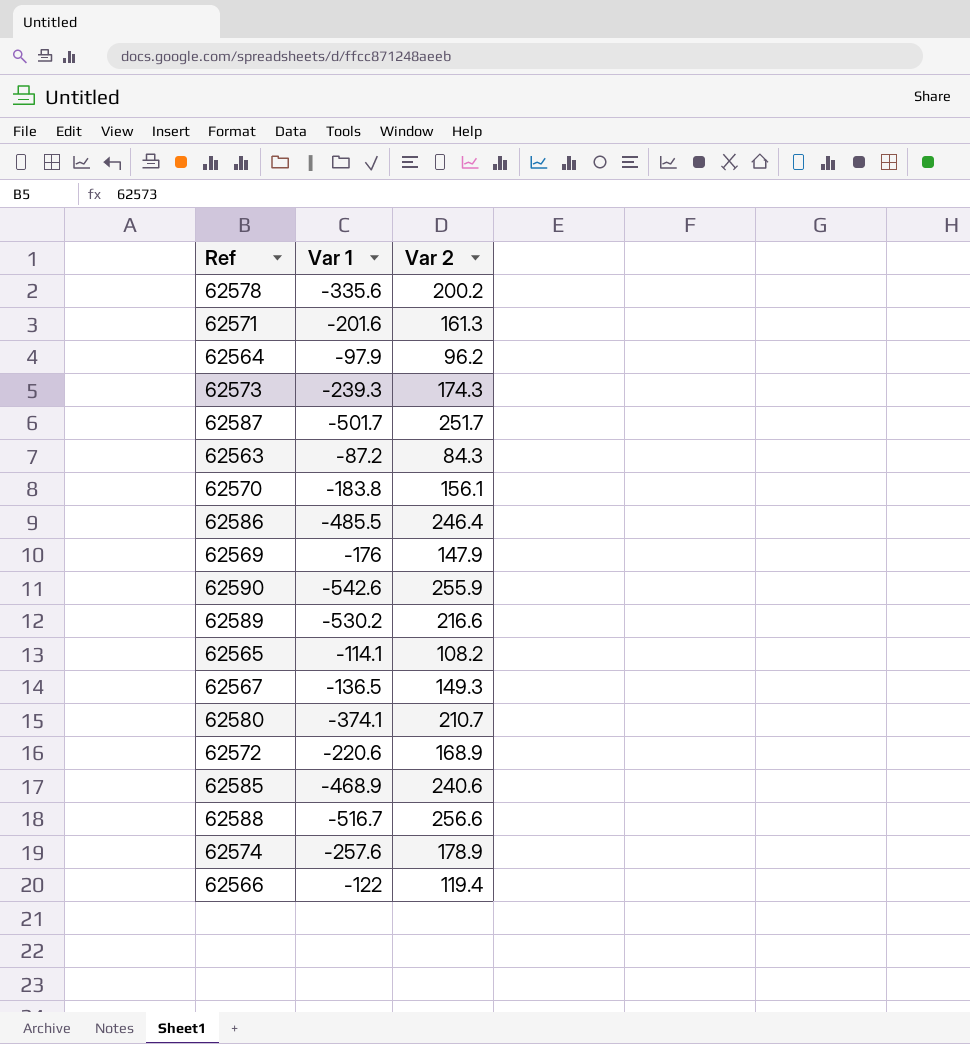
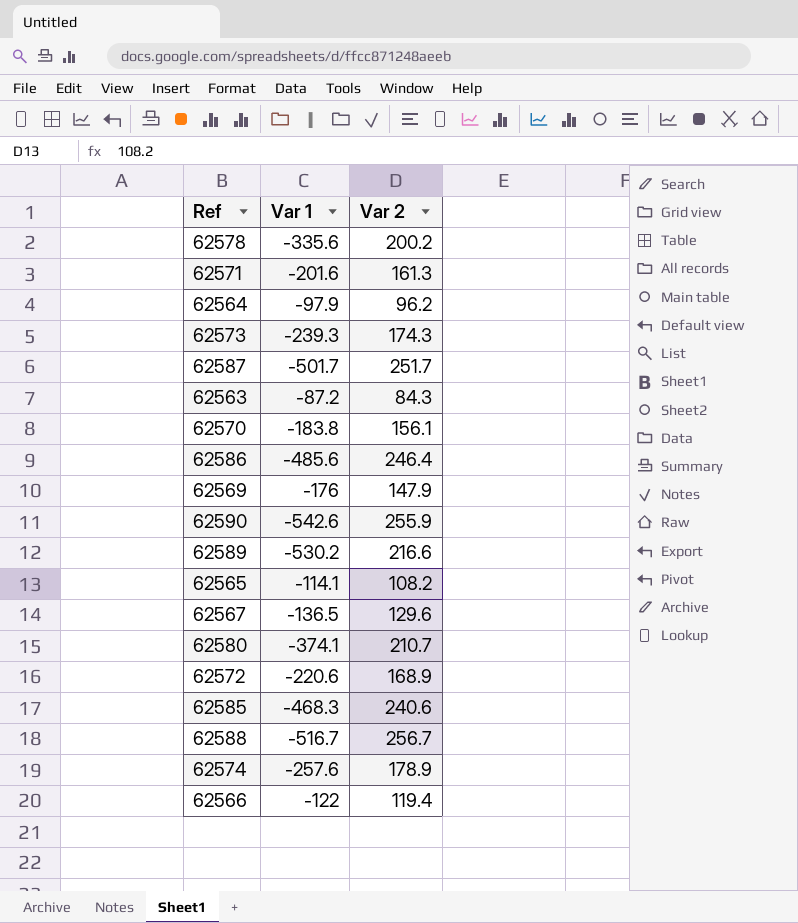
62586 | Var 1: -485.5 -> -485.6
62567 | Var 2: 149.3 -> 129.6
62585 | Var 1: -468.9 -> -468.3
62588 | Var 2: 256.6 -> 256.7

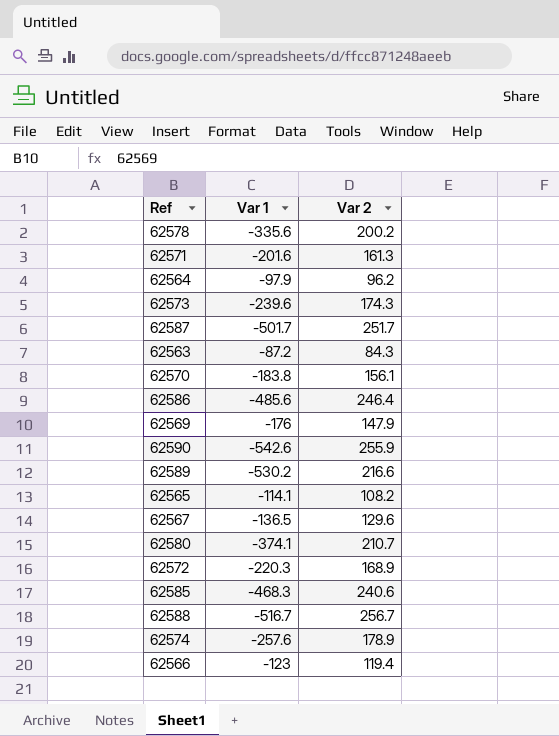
62573 | Var 1: -239.3 -> -239.6
62572 | Var 1: -220.6 -> -220.3
62566 | Var 1: -122 -> -123

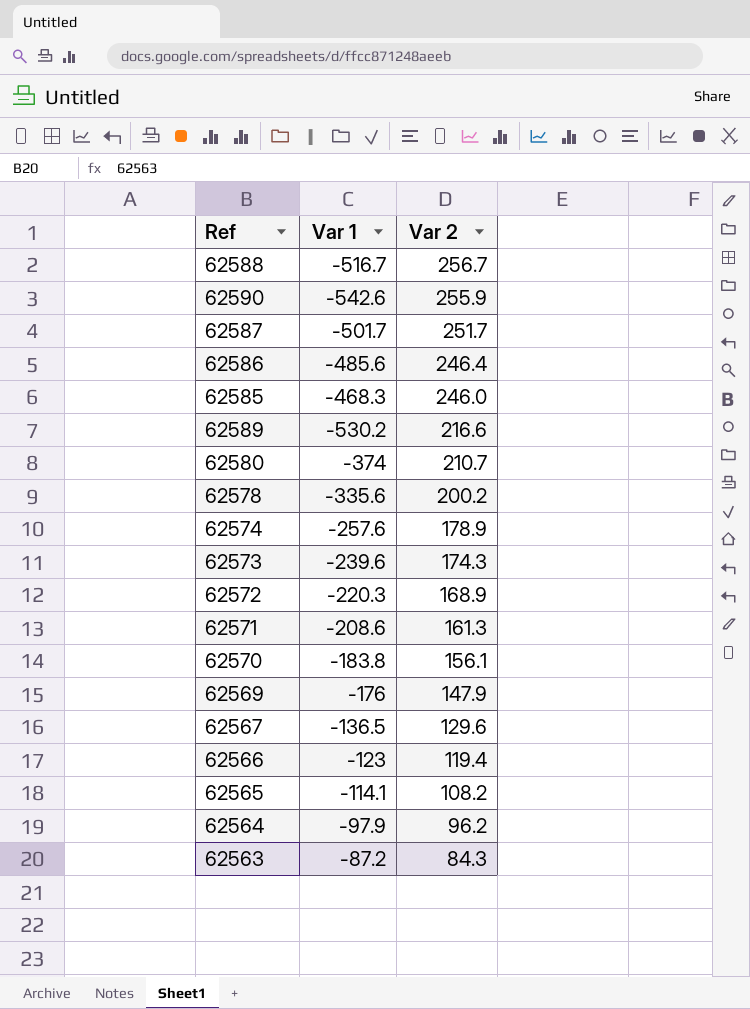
row order: none -> Var 2 descending
62585 | Var 2: 240.6 -> 246.0
62580 | Var 1: -374.1 -> -374
62571 | Var 1: -201.6 -> -208.6

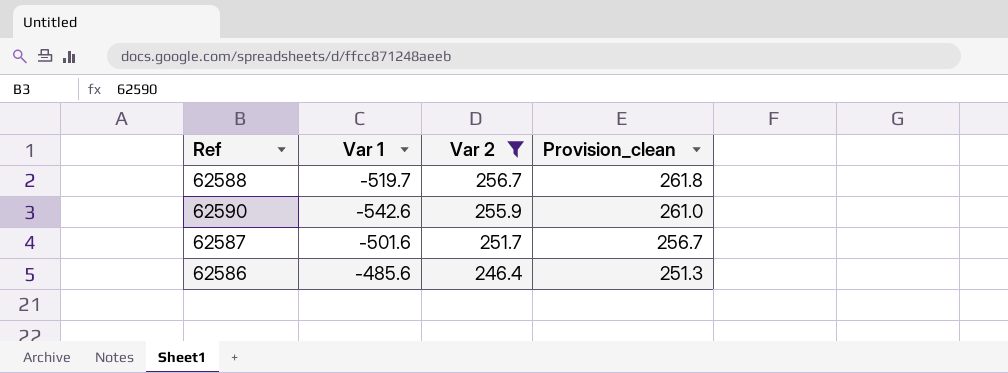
filter: none -> Var 2 >= 246.4
column Provision_clean | formula: none -> [Var 2] * 1.02
62588 | Var 1: -516.7 -> -519.7
62587 | Var 1: -501.7 -> -501.6

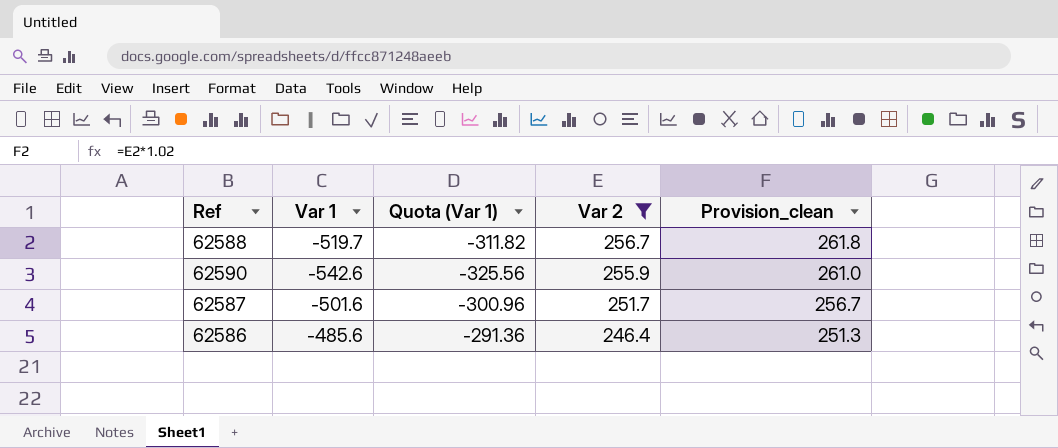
column Quota (Var 1) | formula: none -> [Var 1] * 0.6

